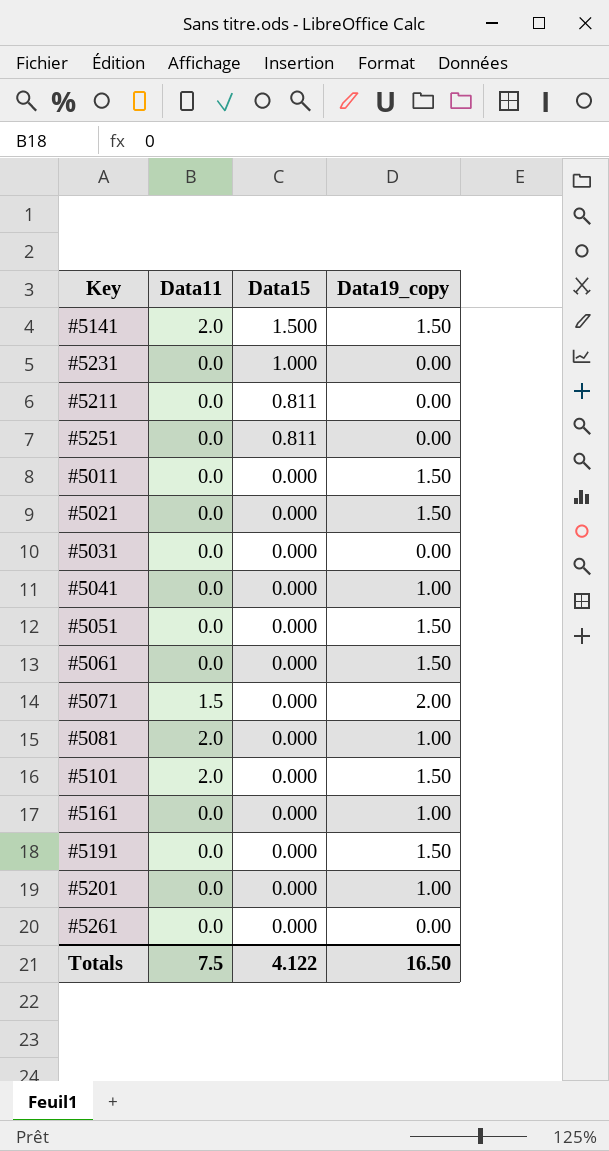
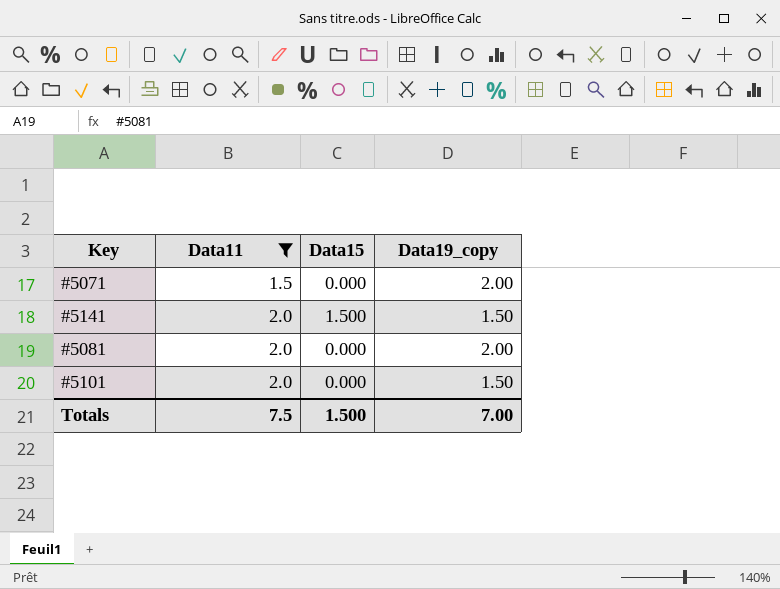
filter: none -> Data11 != 0.0
row order: Data15 descending -> Data11 ascending
#5081 | Data19_copy: 1.00 -> 2.00
Totals | Data15: 4.122 -> 1.500
Totals | Data19_copy: 16.50 -> 7.00

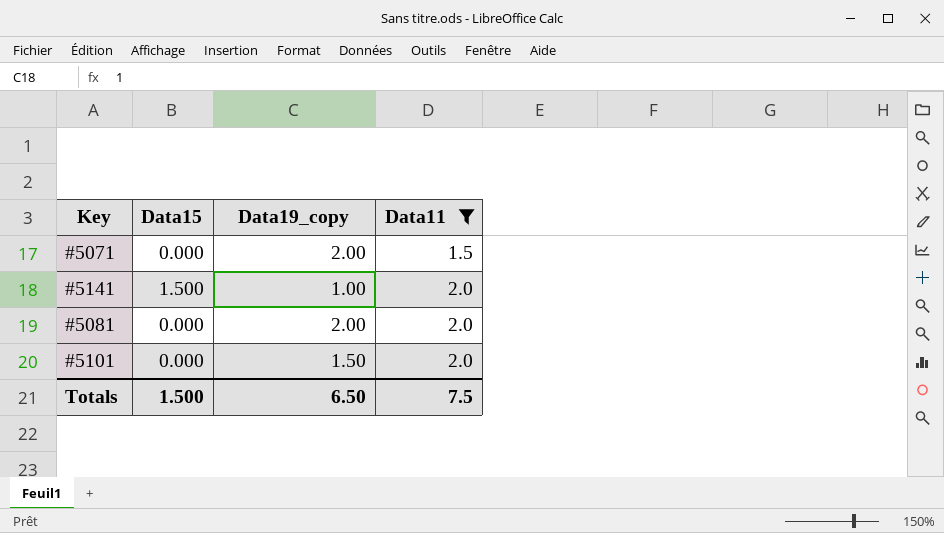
column Data11 | position: 2 -> 4
#5141 | Data19_copy: 1.50 -> 1.00
Totals | Data19_copy: 7.00 -> 6.50

